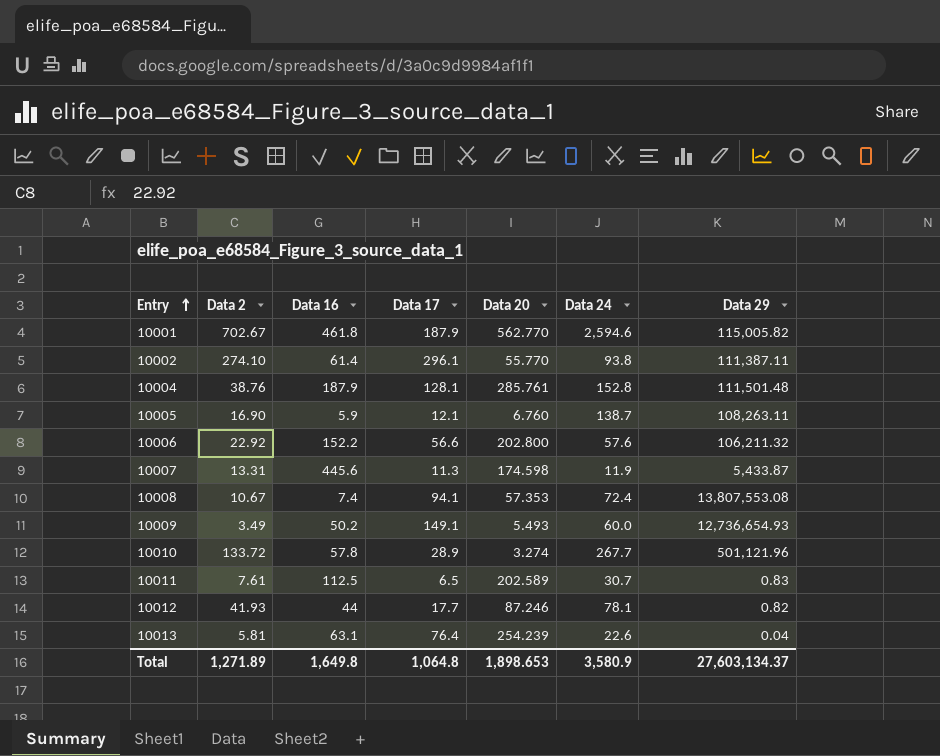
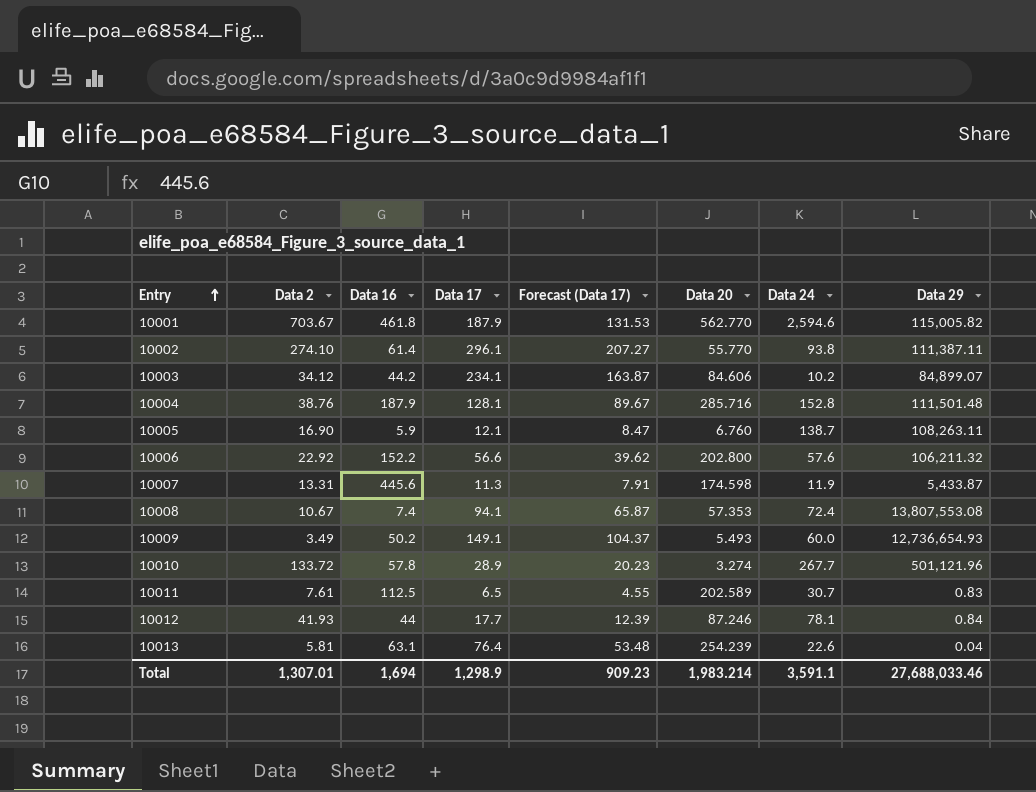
column Forecast (Data 17) | formula: none -> [Data 17] * 0.7
10001 | Data 2: 702.67 -> 703.67
row 10003: none -> 34.12 | 44.2 | 234.1 | 163.87 | 84.606 | 10.2 | 84,899.07
10004 | Data 20: 285.761 -> 285.716
10012 | Data 29: 0.82 -> 0.84
Total | Data 2: 1,271.89 -> 1,307.01
Total | Data 16: 1,649.8 -> 1,694
Total | Data 17: 1,064.8 -> 1,298.9
Total | Data 20: 1,898.653 -> 1,983.214
Total | Data 24: 3,580.9 -> 3,591.1
Total | Data 29: 27,603,134.37 -> 27,688,033.46

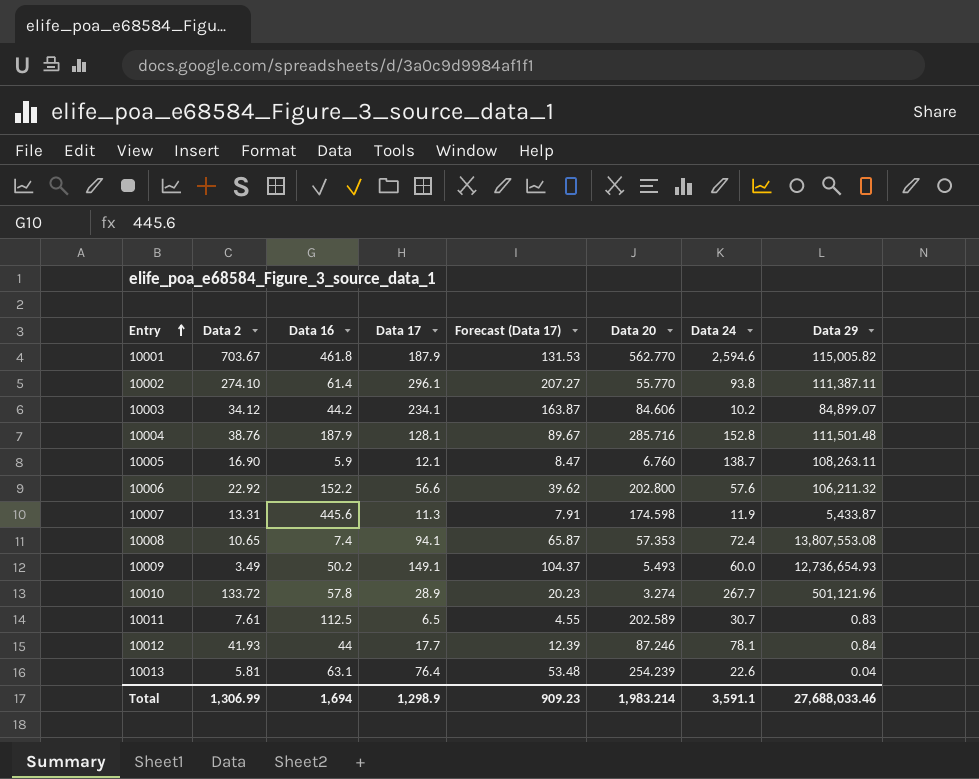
10008 | Data 2: 10.67 -> 10.65
Total | Data 2: 1,307.01 -> 1,306.99

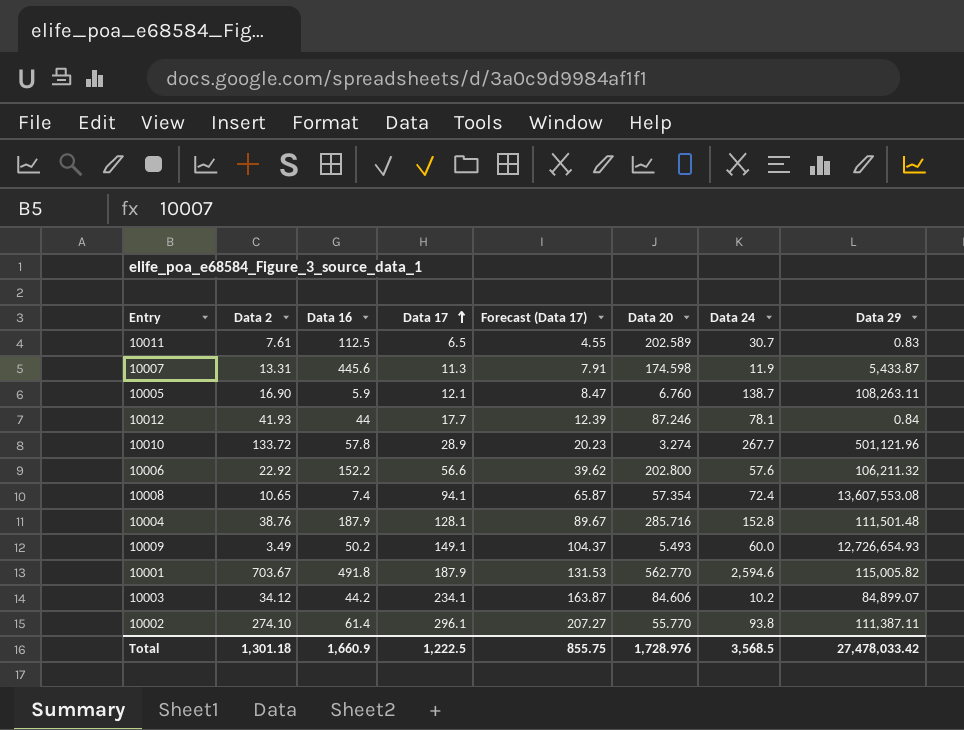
row order: Entry ascending -> Data 17 ascending
row 10013: 5.81 | 63.1 | 76.4 | 53.48 | 254.239 | 22.6 | 0.04 -> none
10008 | Data 20: 57.353 -> 57.354
10008 | Data 29: 13,807,553.08 -> 13,607,553.08
10009 | Data 29: 12,736,654.93 -> 12,726,654.93
10001 | Data 16: 461.8 -> 491.8
Total | Data 2: 1,306.99 -> 1,301.18
Total | Data 16: 1,694 -> 1,660.9
Total | Data 17: 1,298.9 -> 1,222.5
Total | Forecast (Data 17): 909.23 -> 855.75
Total | Data 20: 1,983.214 -> 1,728.976
Total | Data 24: 3,591.1 -> 3,568.5
Total | Data 29: 27,688,033.46 -> 27,478,033.42

